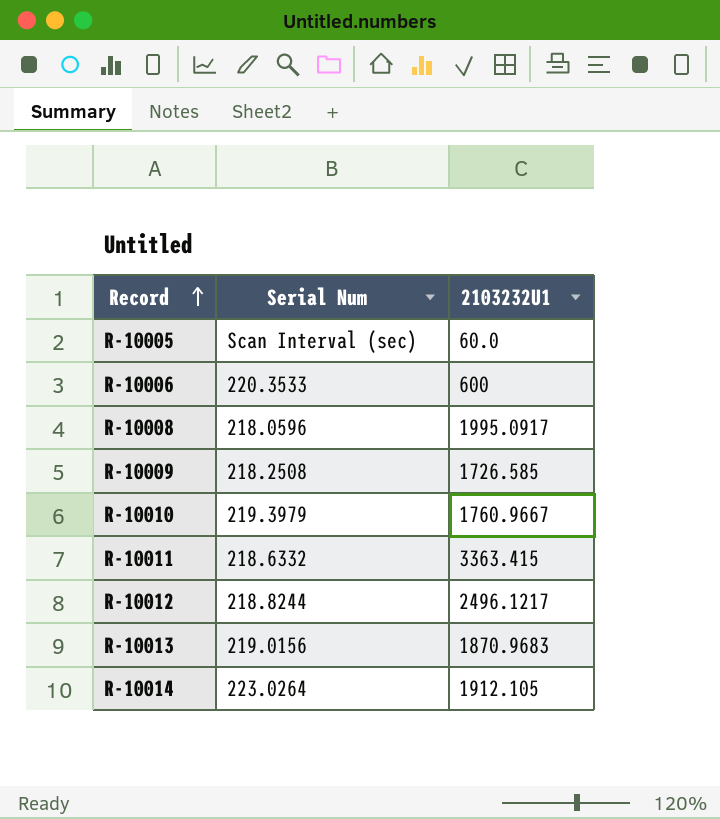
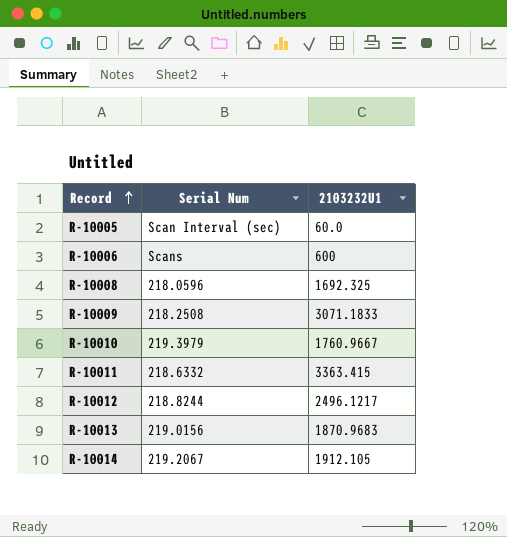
R-10006 | Serial Num: 220.3533 -> Scans
R-10008 | 2103232U1: 1995.0917 -> 1692.325
R-10009 | 2103232U1: 1726.585 -> 3071.1833
R-10014 | Serial Num: 223.0264 -> 219.2067

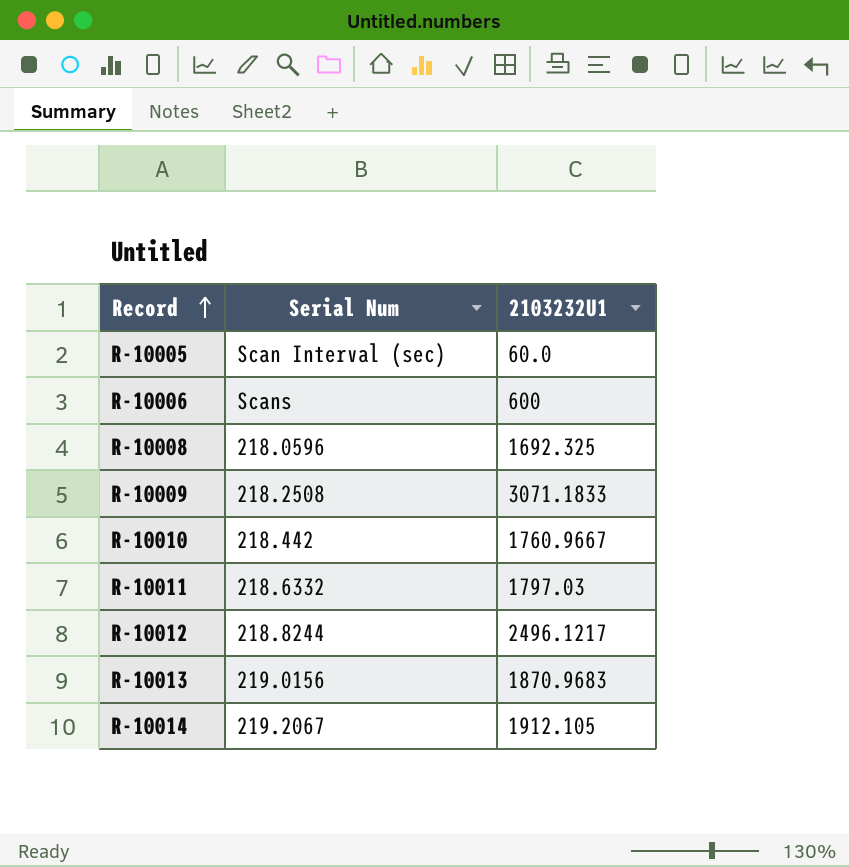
R-10010 | Serial Num: 219.3979 -> 218.442
R-10011 | 2103232U1: 3363.415 -> 1797.03

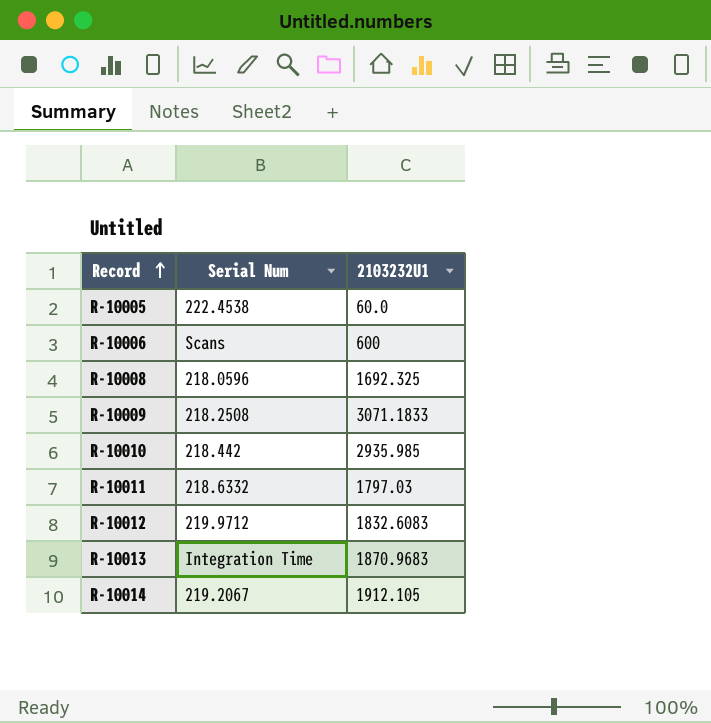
R-10005 | Serial Num: Scan Interval (sec) -> 222.4538
R-10010 | 2103232U1: 1760.9667 -> 2935.985
R-10012 | Serial Num: 218.8244 -> 219.9712
R-10012 | 2103232U1: 2496.1217 -> 1832.6083
R-10013 | Serial Num: 219.0156 -> Integration Time

